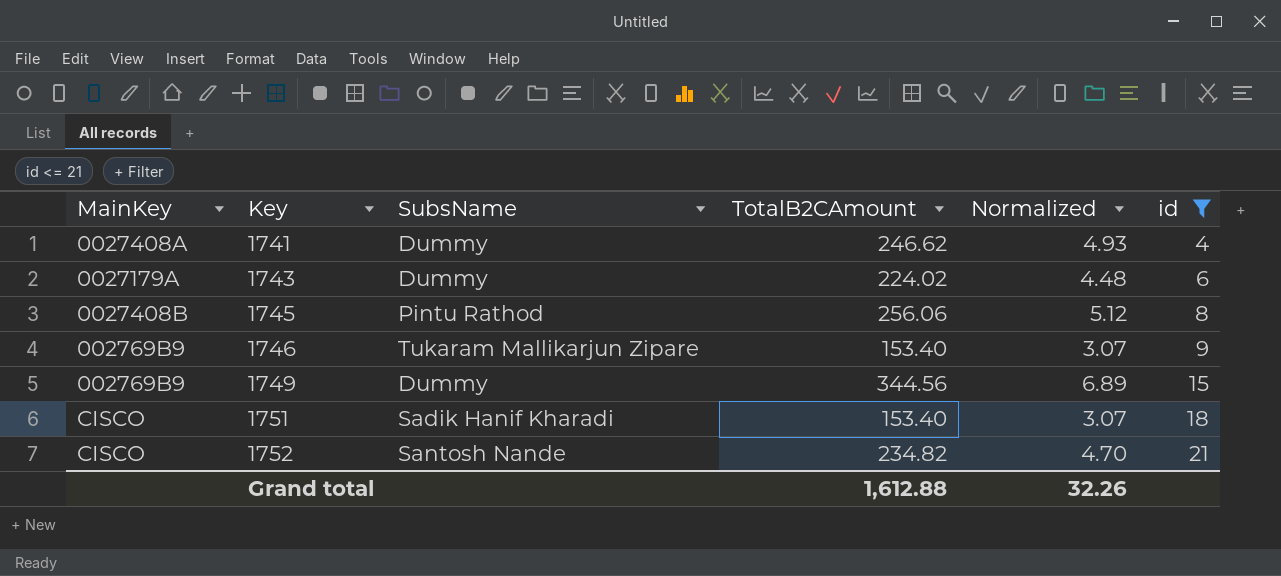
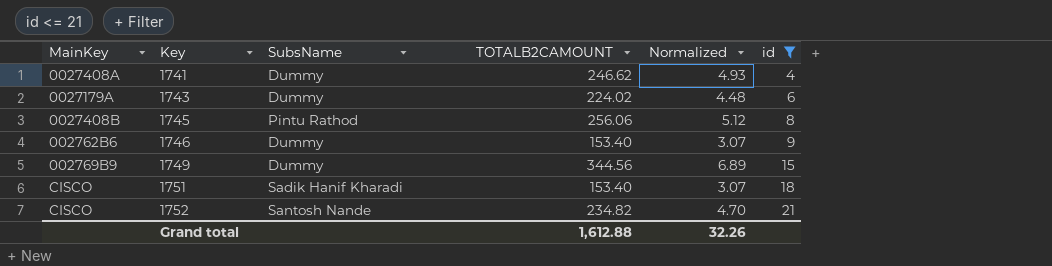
column name: TotalB2CAmount -> TOTALB2CAMOUNT
1746 | MainKey: 002769B9 -> 002762B6
1746 | SubsName: Tukaram Mallikarjun Zipare -> Dummy

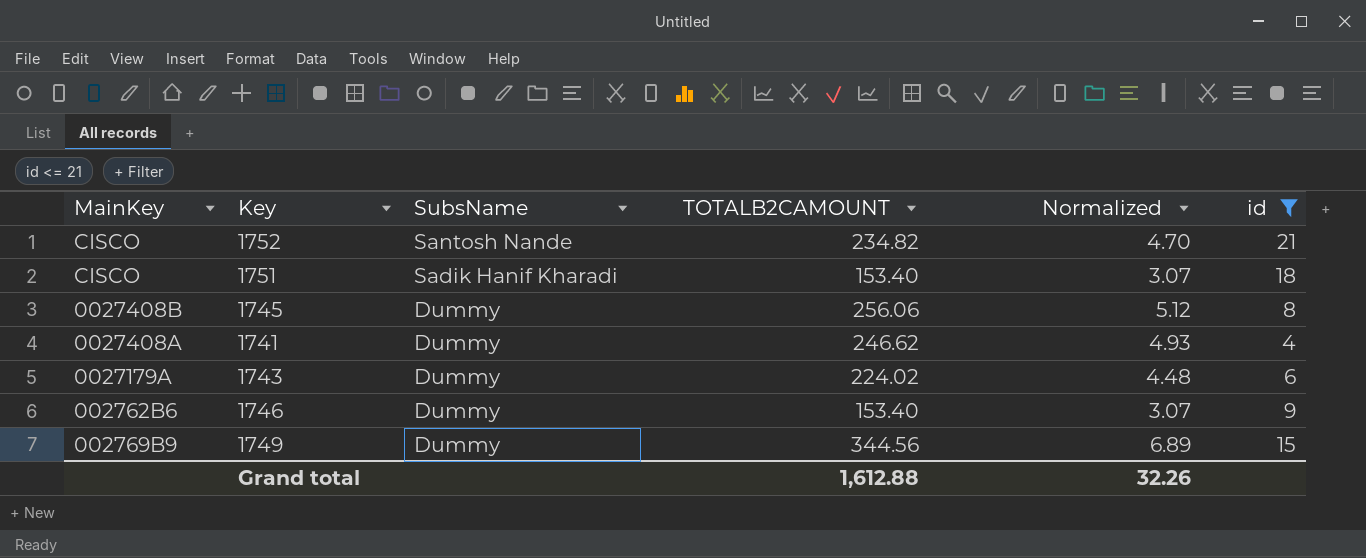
row order: Key ascending -> SubsName descending
1745 | SubsName: Pintu Rathod -> Dummy

